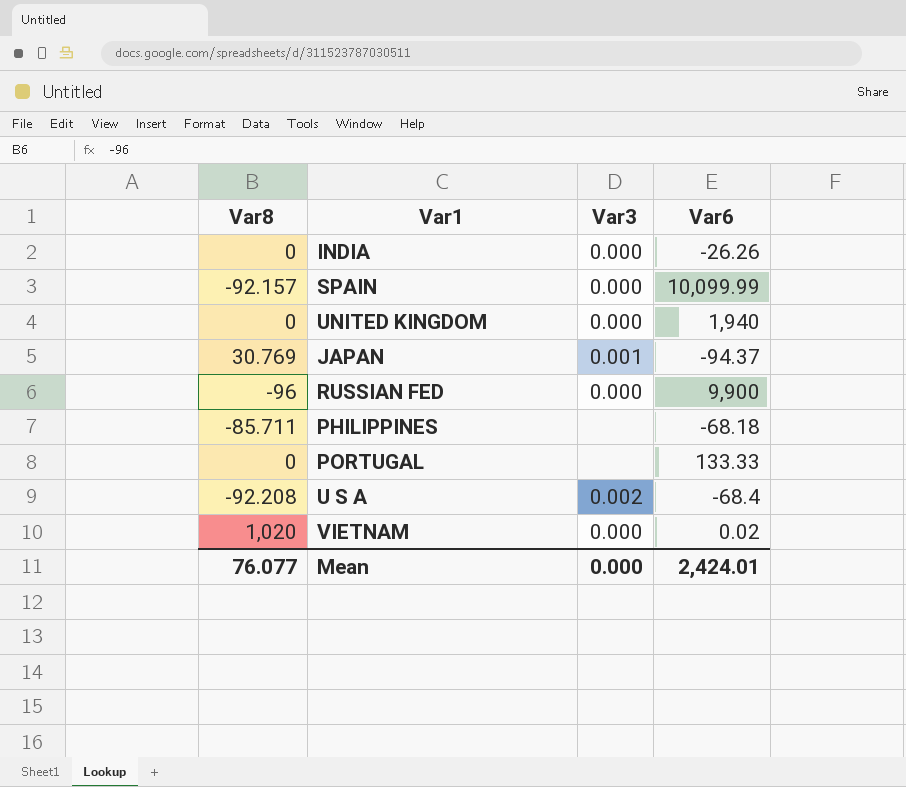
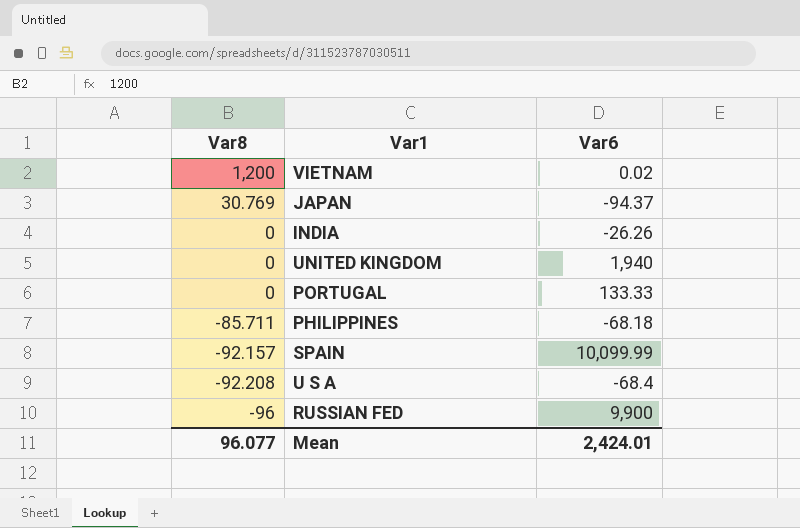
row order: none -> Var8 descending
column Var3 | position: 3 -> none
VIETNAM | Var8: 1,020 -> 1,200
Mean | Var8: 76.077 -> 96.077

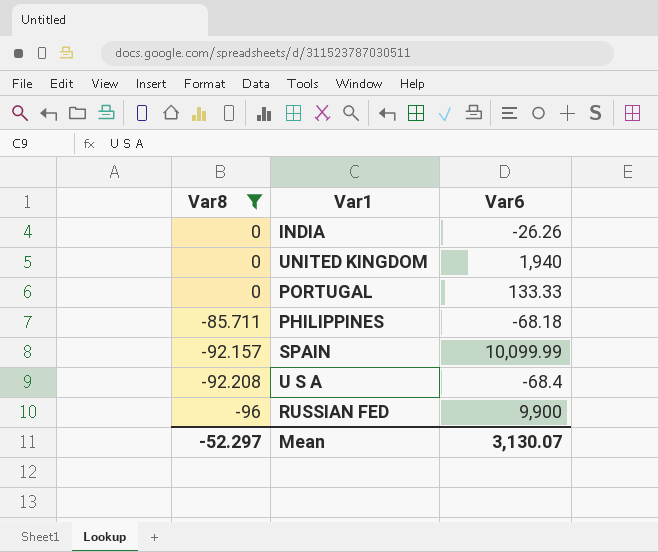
filter: none -> Var8 <= 0
Mean | Var8: 96.077 -> -52.297
Mean | Var6: 2,424.01 -> 3,130.07

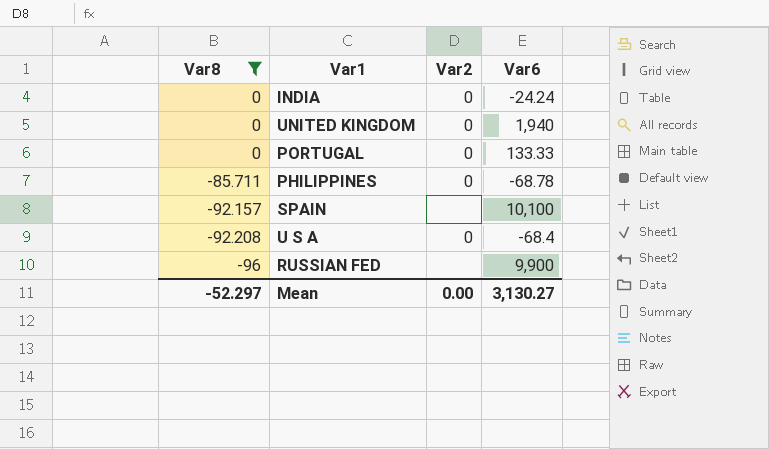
column Var2 | position: none -> 3
INDIA | Var6: -26.26 -> -24.24
PHILIPPINES | Var6: -68.18 -> -68.78
SPAIN | Var6: 10,099.99 -> 10,100
Mean | Var6: 3,130.07 -> 3,130.27

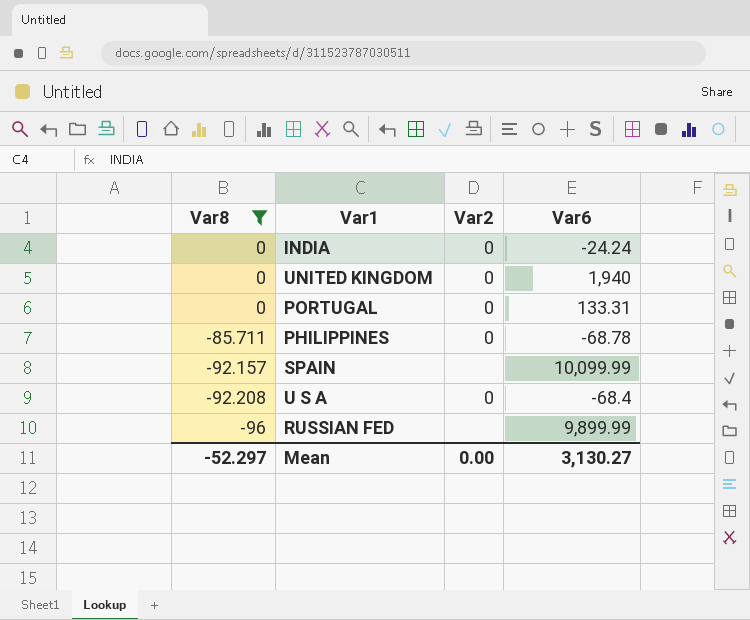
PORTUGAL | Var6: 133.33 -> 133.31
SPAIN | Var6: 10,100 -> 10,099.99
RUSSIAN FED | Var6: 9,900 -> 9,899.99

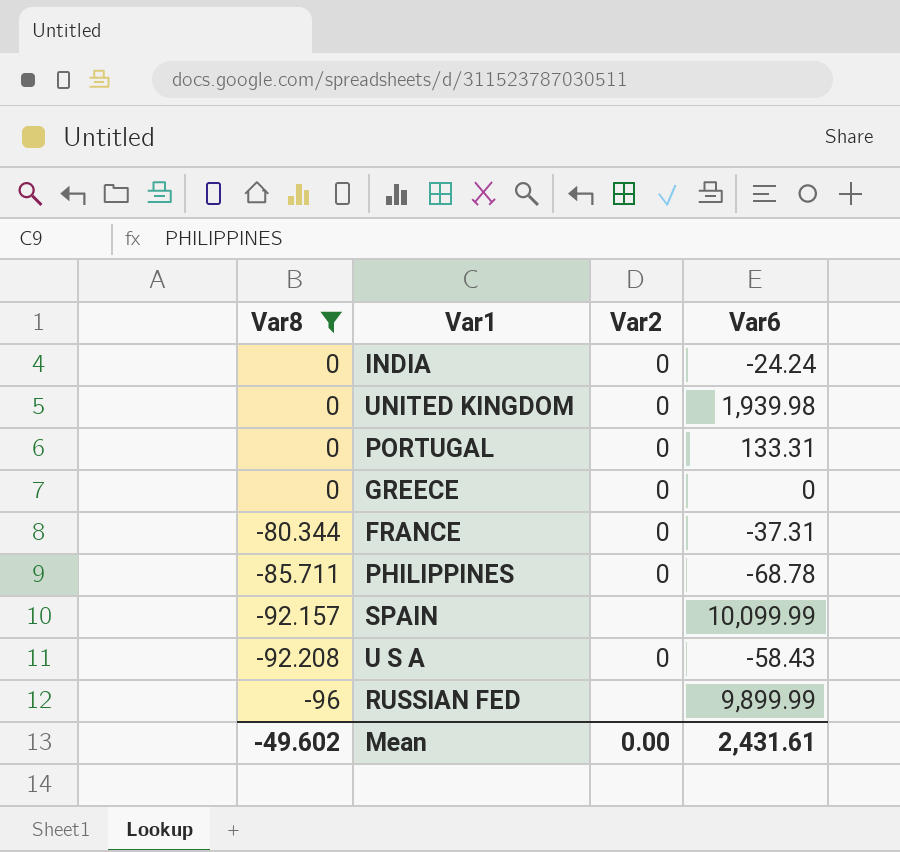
UNITED KINGDOM | Var6: 1,940 -> 1,939.98
row GREECE: none -> 0 | 0 | 0
row FRANCE: none -> -80.344 | 0 | -37.31
U S A | Var6: -68.4 -> -58.43
Mean | Var8: -52.297 -> -49.602
Mean | Var6: 3,130.27 -> 2,431.61

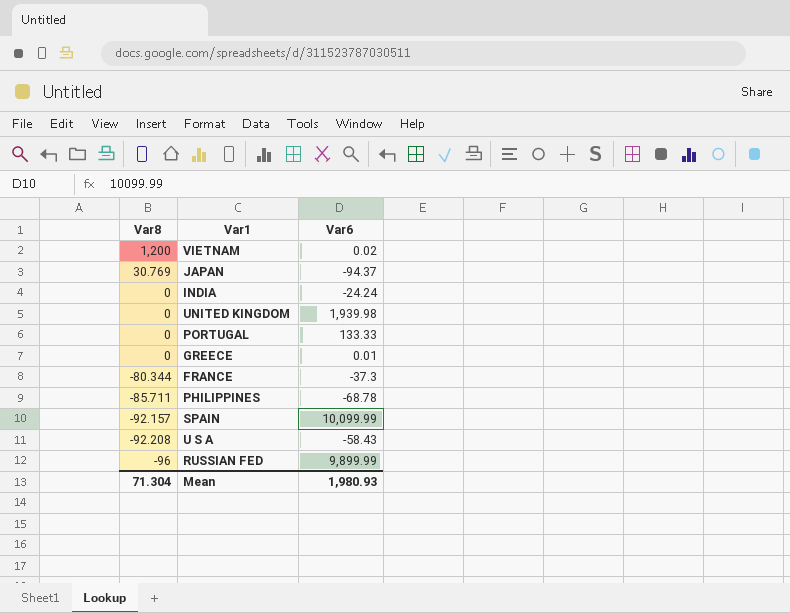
filter: Var8 <= 0 -> none
column Var2 | position: 3 -> none
PORTUGAL | Var6: 133.31 -> 133.33
GREECE | Var6: 0 -> 0.01
FRANCE | Var6: -37.31 -> -37.3
Mean | Var8: -49.602 -> 71.304
Mean | Var6: 2,431.61 -> 1,980.93

